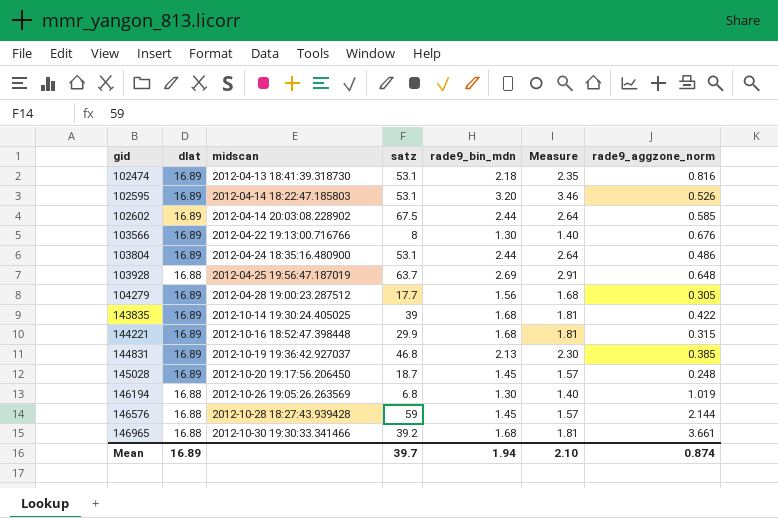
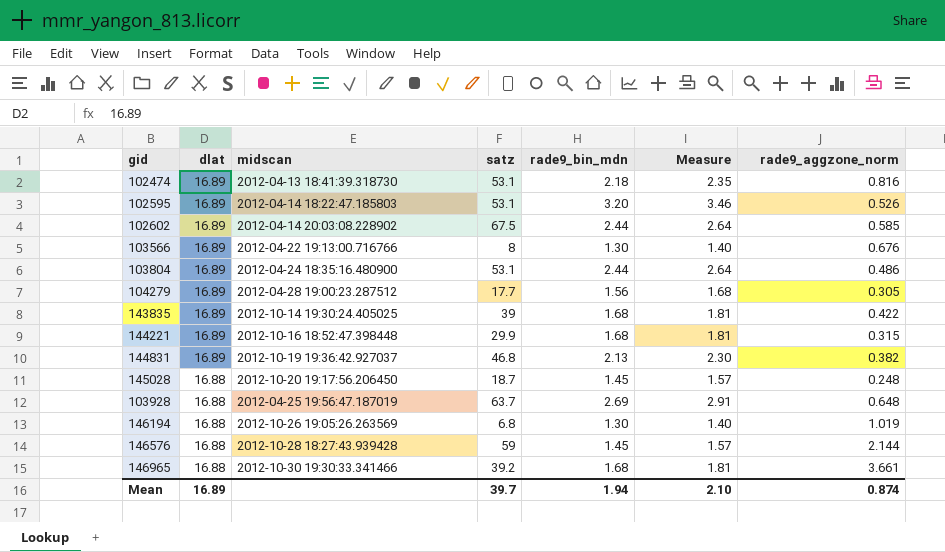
row order: gid ascending -> dlat descending
144831 | rade9_aggzone_norm: 0.385 -> 0.382
145028 | dlat: 16.89 -> 16.88

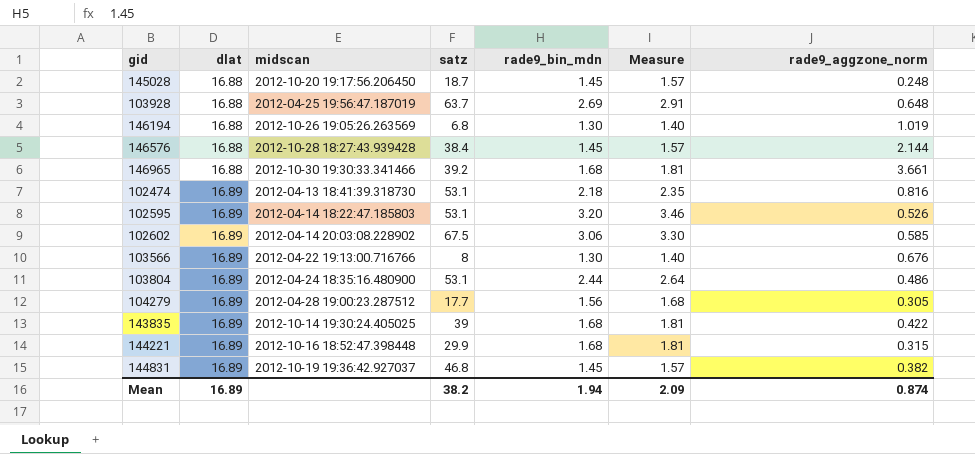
row order: dlat descending -> dlat ascending
146576 | satz: 59 -> 38.4
102602 | rade9_bin_mdn: 2.44 -> 3.06
102602 | Measure: 2.64 -> 3.30
144831 | rade9_bin_mdn: 2.13 -> 1.45
144831 | Measure: 2.30 -> 1.57
Mean | satz: 39.7 -> 38.2
Mean | Measure: 2.10 -> 2.09

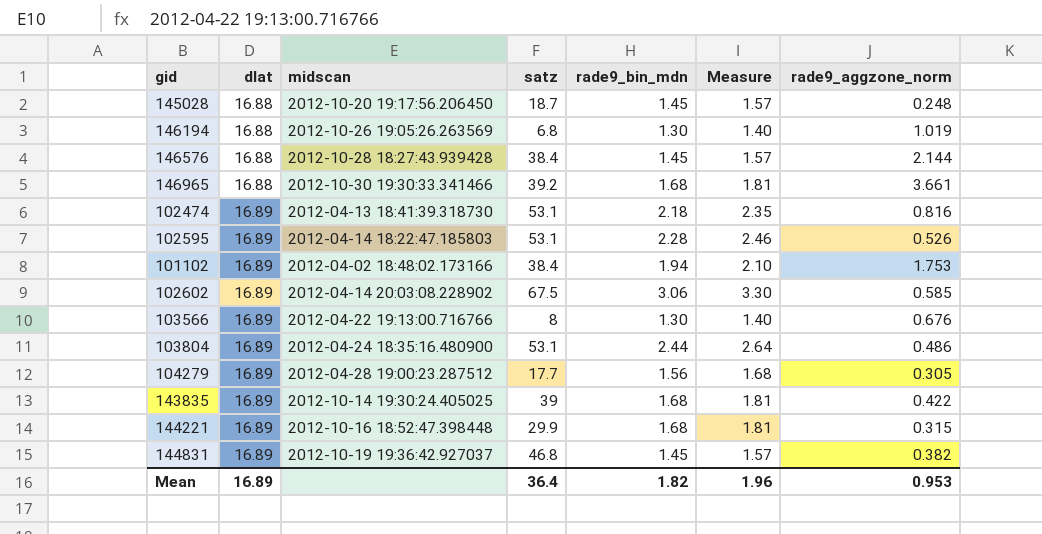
row 103928: 16.88 | 2012-04-25 19:56:47.187019 | 63.7 | 2.69 | 2.91 | 0.648 -> none
102595 | rade9_bin_mdn: 3.20 -> 2.28
102595 | Measure: 3.46 -> 2.46
row 101102: none -> 16.89 | 2012-04-02 18:48:02.173166 | 38.4 | 1.94 | 2.10 | 1.753
Mean | satz: 38.2 -> 36.4
Mean | rade9_bin_mdn: 1.94 -> 1.82
Mean | Measure: 2.09 -> 1.96
Mean | rade9_aggzone_norm: 0.874 -> 0.953

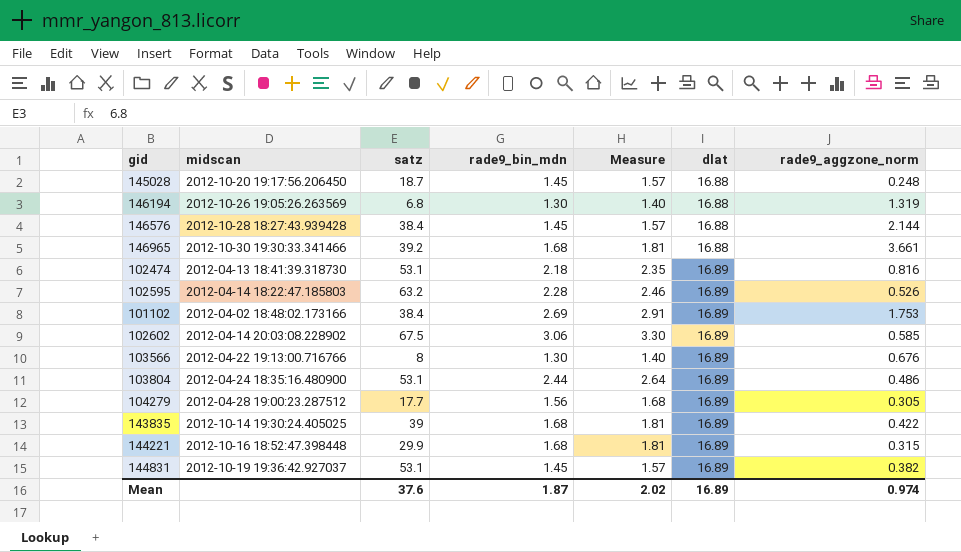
column dlat | position: 2 -> 6
146194 | rade9_aggzone_norm: 1.019 -> 1.319
102595 | satz: 53.1 -> 63.2
101102 | rade9_bin_mdn: 1.94 -> 2.69
101102 | Measure: 2.10 -> 2.91
144831 | satz: 46.8 -> 53.1
Mean | satz: 36.4 -> 37.6
Mean | rade9_bin_mdn: 1.82 -> 1.87
Mean | Measure: 1.96 -> 2.02
Mean | rade9_aggzone_norm: 0.953 -> 0.974

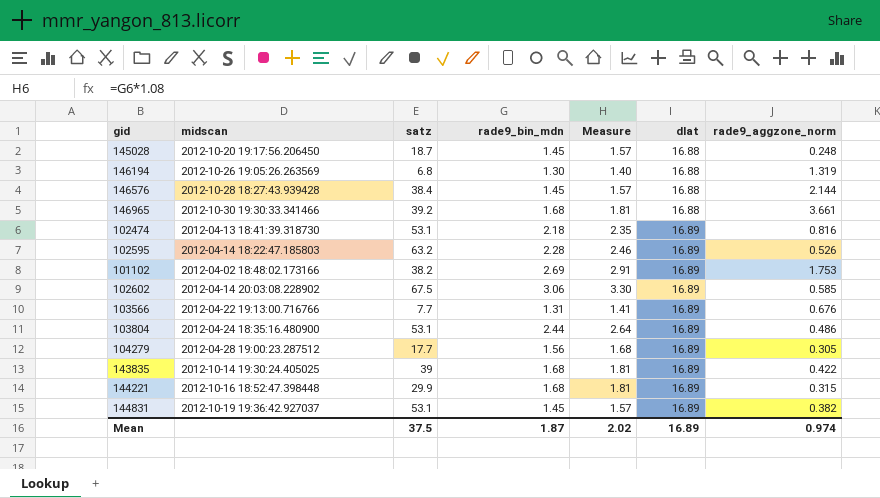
101102 | satz: 38.4 -> 38.2
103566 | satz: 8 -> 7.7
103566 | rade9_bin_mdn: 1.30 -> 1.31
103566 | Measure: 1.40 -> 1.41
Mean | satz: 37.6 -> 37.5

